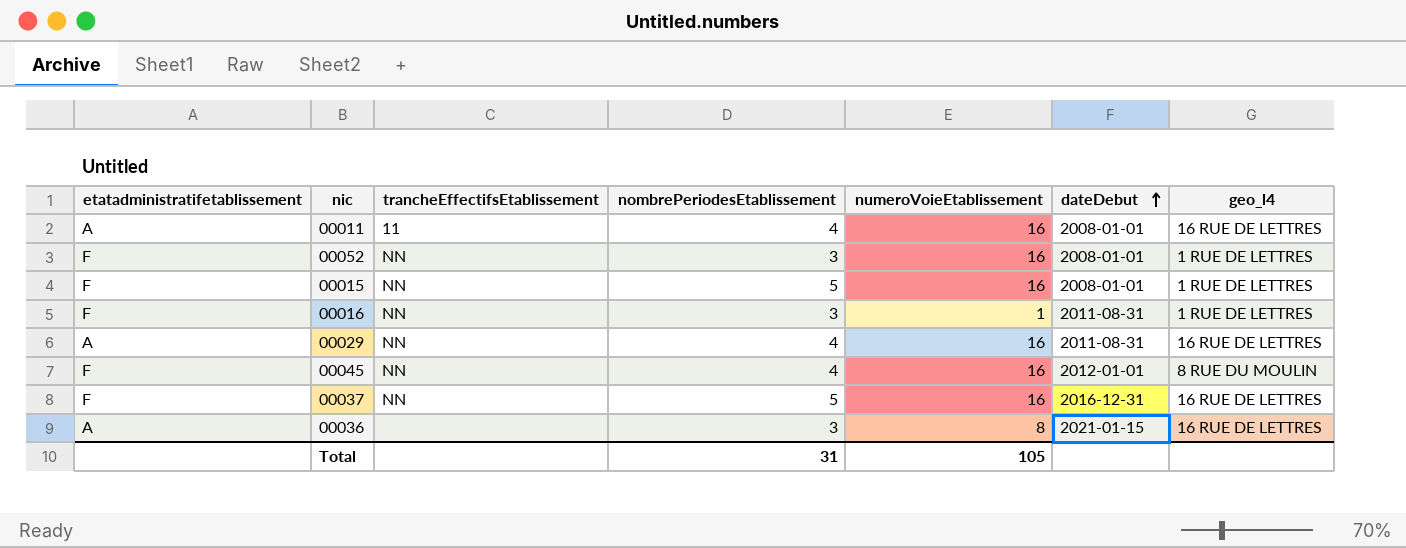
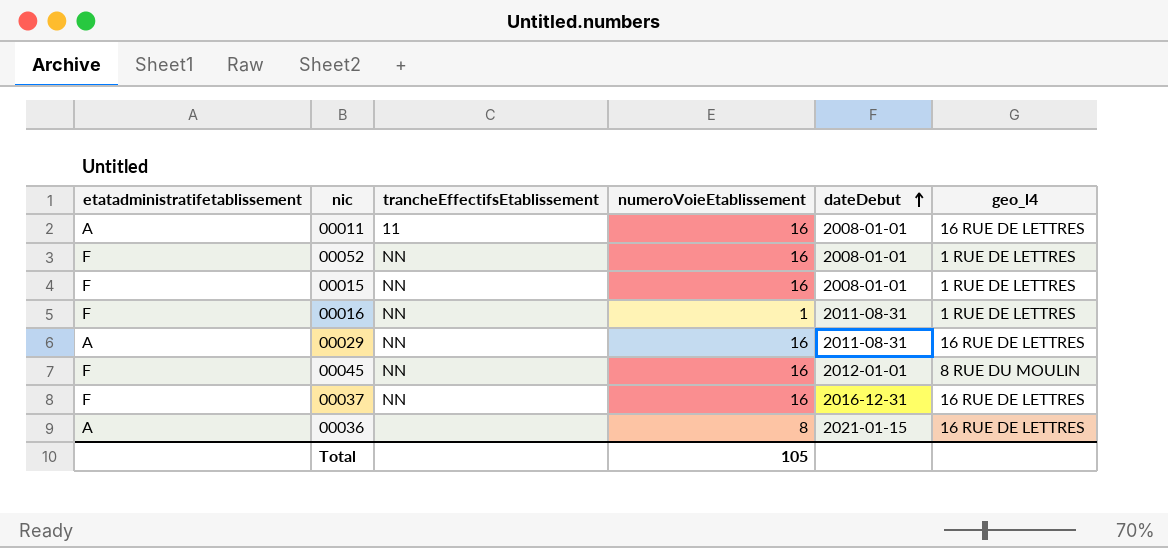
column nombrePeriodesEtablissement | position: 4 -> none

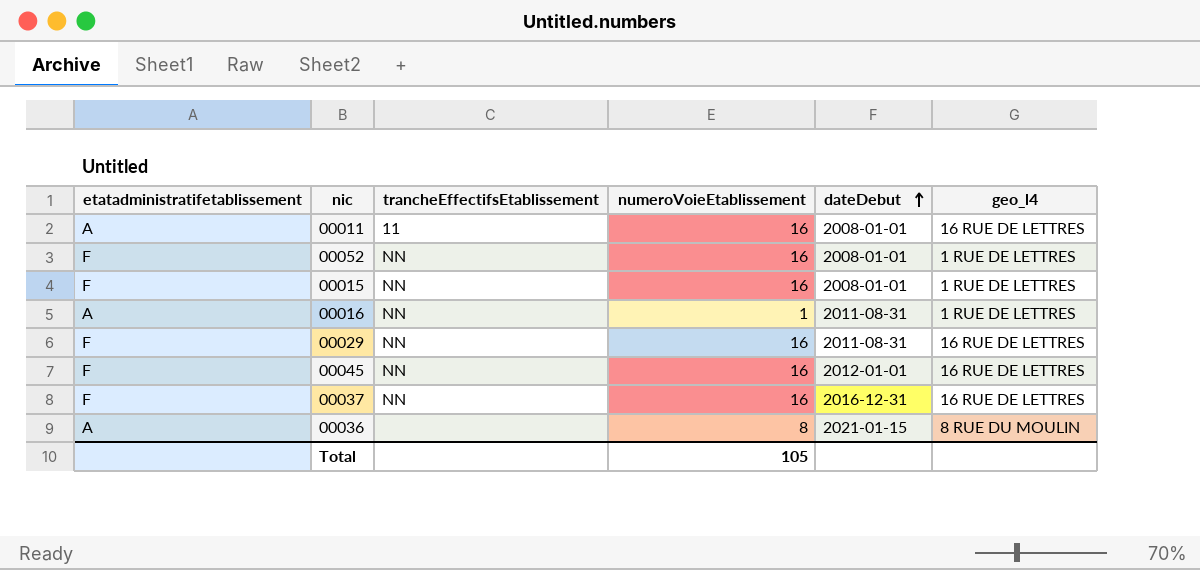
00016 | etatadministratifetablissement: F -> A
00029 | etatadministratifetablissement: A -> F
00045 | geo_l4: 8 RUE DU MOULIN -> 16 RUE DE LETTRES
00036 | geo_l4: 16 RUE DE LETTRES -> 8 RUE DU MOULIN

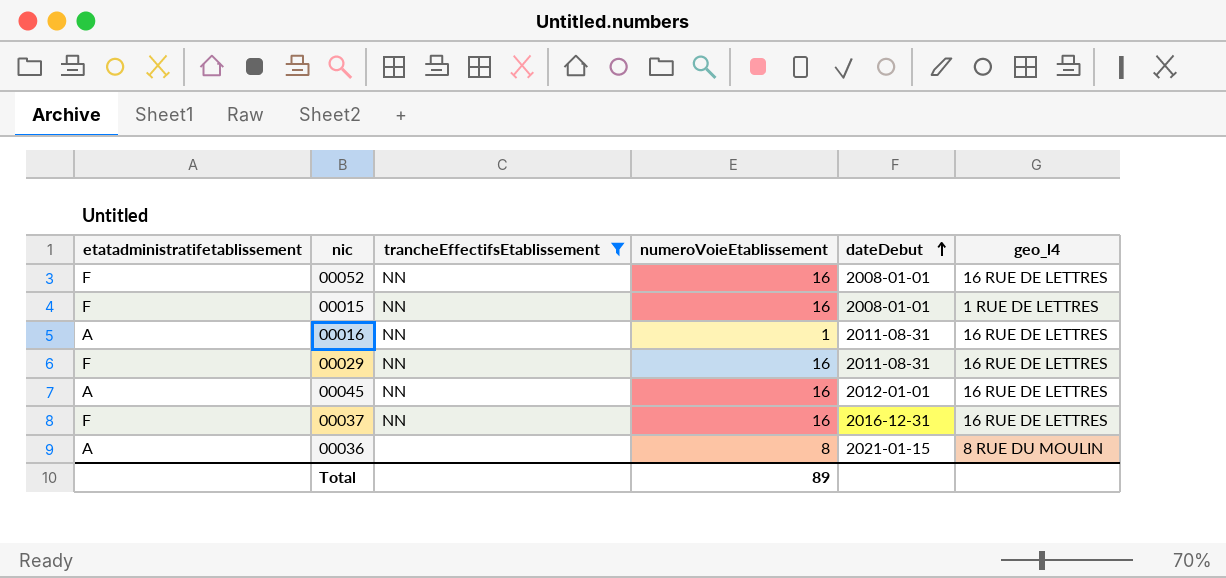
filter: none -> trancheEffectifsEtablissement != 11
00052 | geo_l4: 1 RUE DE LETTRES -> 16 RUE DE LETTRES
00016 | geo_l4: 1 RUE DE LETTRES -> 16 RUE DE LETTRES
00045 | etatadministratifetablissement: F -> A
Total | numeroVoieEtablissement: 105 -> 89

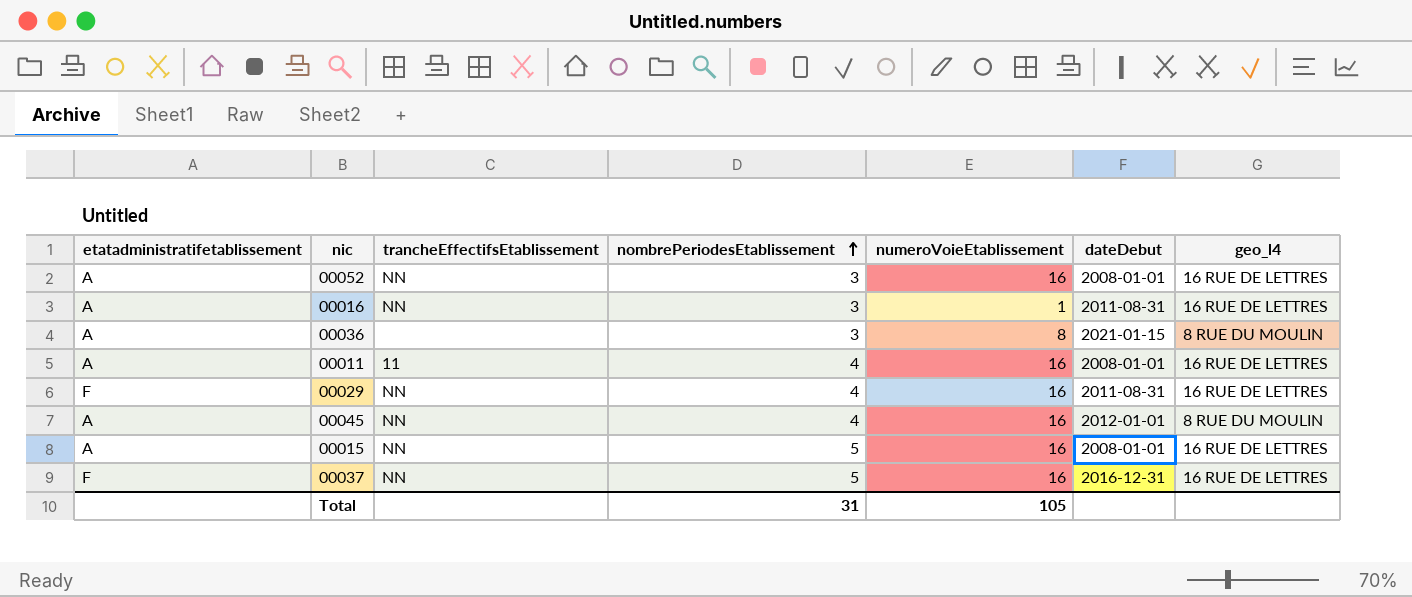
filter: trancheEffectifsEtablissement != 11 -> none
row order: dateDebut ascending -> nombrePeriodesEtablissement ascending
column nombrePeriodesEtablissement | position: none -> 4
00052 | etatadministratifetablissement: F -> A
00045 | geo_l4: 16 RUE DE LETTRES -> 8 RUE DU MOULIN
00015 | etatadministratifetablissement: F -> A
00015 | geo_l4: 1 RUE DE LETTRES -> 16 RUE DE LETTRES
Total | numeroVoieEtablissement: 89 -> 105

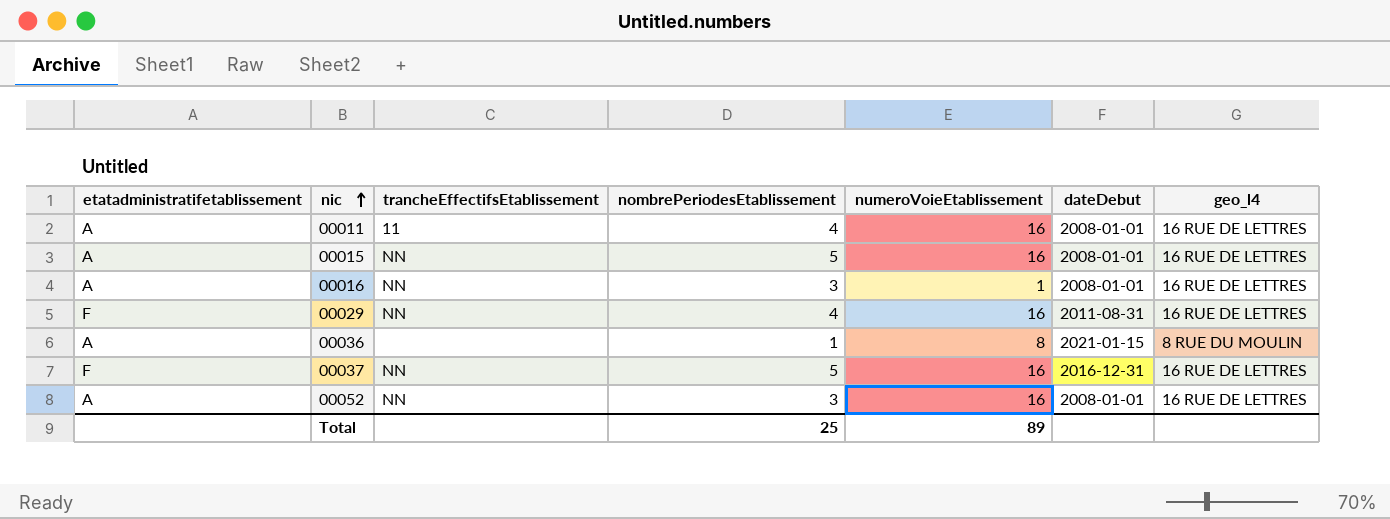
row order: nombrePeriodesEtablissement ascending -> nic ascending
row 00045: A | NN | 4 | 16 | 2012-01-01 | 8 RUE DU MOULIN -> none
00016 | dateDebut: 2011-08-31 -> 2008-01-01
00036 | nombrePeriodesEtablissement: 3 -> 1
Total | nombrePeriodesEtablissement: 31 -> 25
Total | numeroVoieEtablissement: 105 -> 89

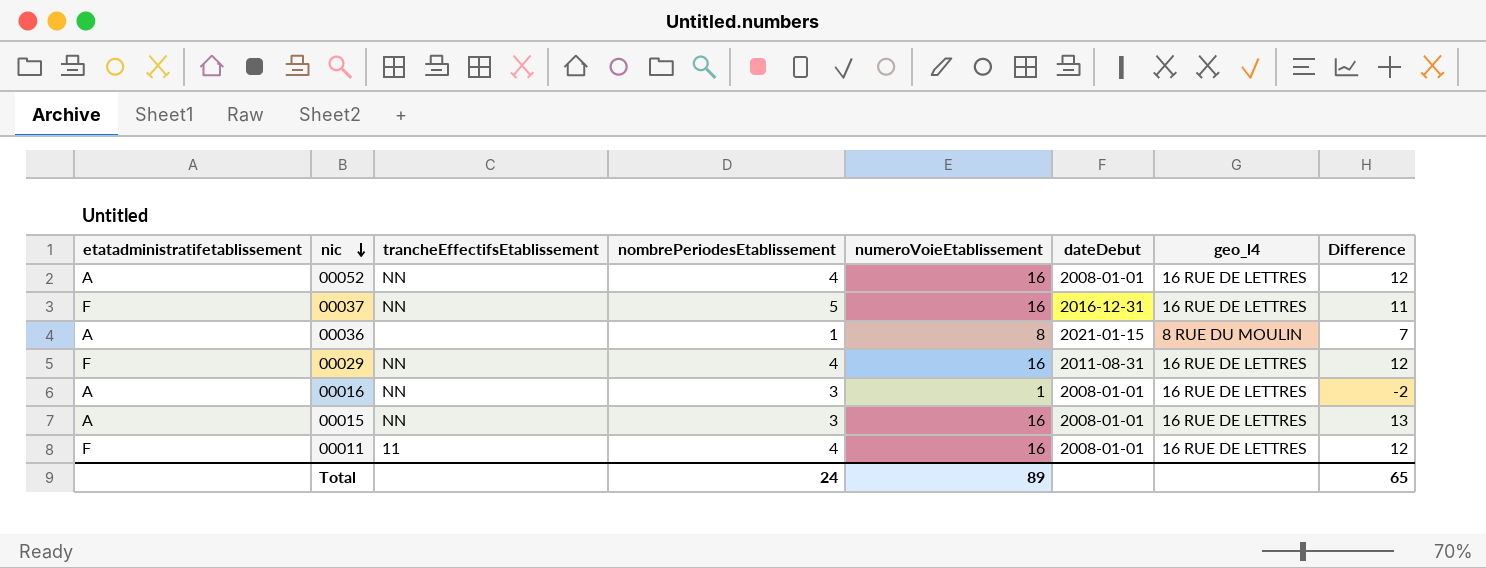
row order: nic ascending -> nic descending
column Difference | formula: none -> [numeroVoieEtablissement] - [nombrePeriodesEtablissement]
00052 | nombrePeriodesEtablissement: 3 -> 4
00015 | nombrePeriodesEtablissement: 5 -> 3
00011 | etatadministratifetablissement: A -> F
Total | nombrePeriodesEtablissement: 25 -> 24

